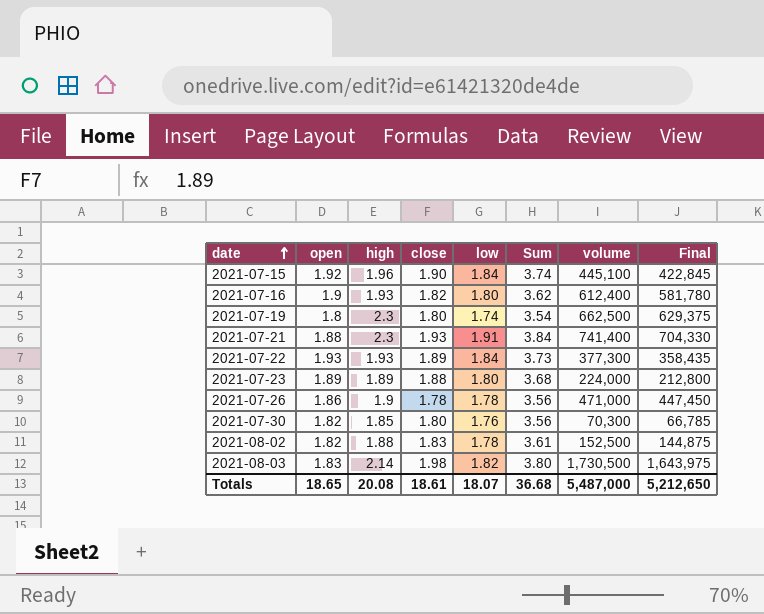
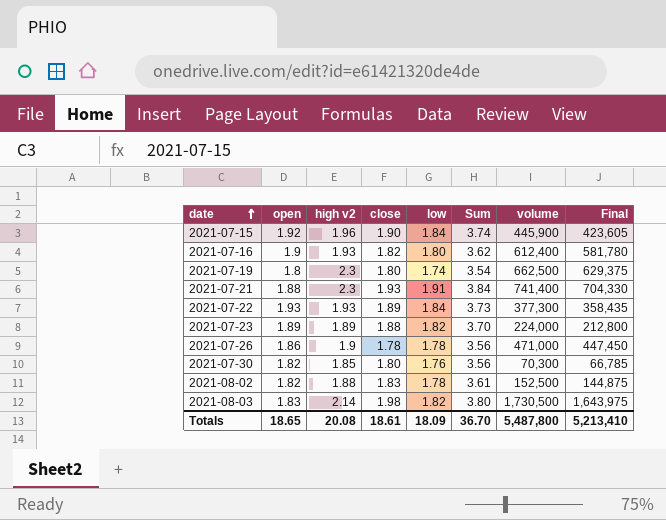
column name: high -> high v2
2021-07-15 | volume: 445,100 -> 445,900
2021-07-15 | Final: 422,845 -> 423,605
2021-07-23 | low: 1.80 -> 1.82
2021-07-23 | Sum: 3.68 -> 3.70
Totals | low: 18.07 -> 18.09
Totals | Sum: 36.68 -> 36.70
Totals | volume: 5,487,000 -> 5,487,800
Totals | Final: 5,212,650 -> 5,213,410

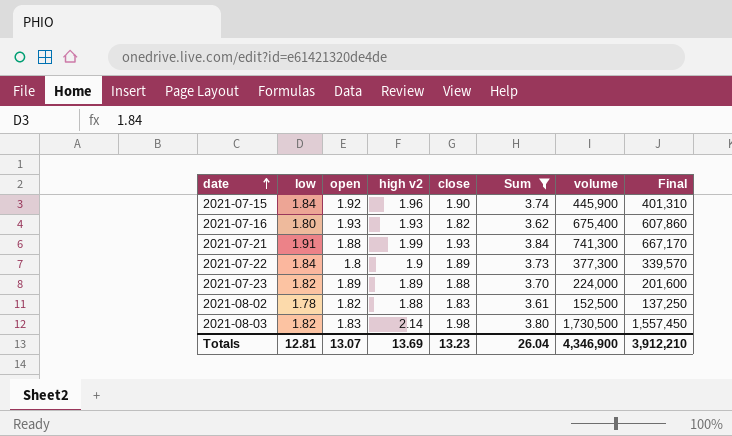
filter: none -> Sum >= 3.61
column low | position: 5 -> 2
column Final | formula: [volume] * 0.95 -> [volume] * 0.9
2021-07-16 | open: 1.9 -> 1.93
2021-07-16 | volume: 612,400 -> 675,400
2021-07-21 | high v2: 2.3 -> 1.99
2021-07-21 | volume: 741,400 -> 741,300
2021-07-22 | open: 1.93 -> 1.8
2021-07-22 | high v2: 1.93 -> 1.9
Totals | low: 18.09 -> 12.81
Totals | open: 18.65 -> 13.07
Totals | high v2: 20.08 -> 13.69
Totals | close: 18.61 -> 13.23
Totals | Sum: 36.70 -> 26.04
Totals | volume: 5,487,800 -> 4,346,900
Totals | Final: 5,213,410 -> 3,912,210

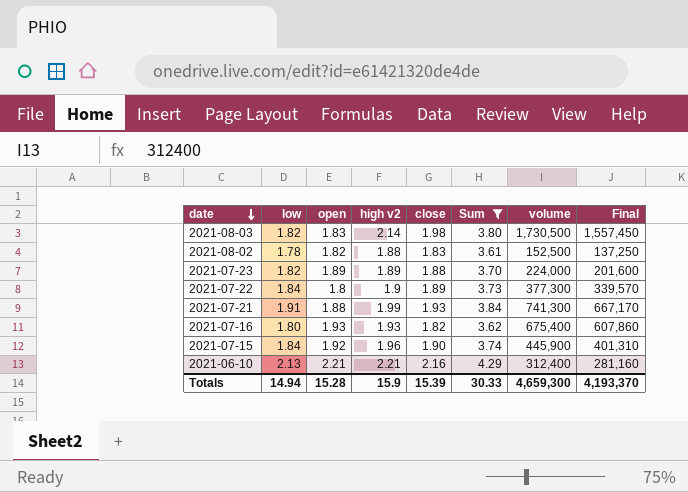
row order: date ascending -> date descending
row 2021-06-10: none -> 2.13 | 2.21 | 2.21 | 2.16 | 4.29 | 312,400 | 281,160
Totals | low: 12.81 -> 14.94
Totals | open: 13.07 -> 15.28
Totals | high v2: 13.69 -> 15.9
Totals | close: 13.23 -> 15.39
Totals | Sum: 26.04 -> 30.33
Totals | volume: 4,346,900 -> 4,659,300
Totals | Final: 3,912,210 -> 4,193,370

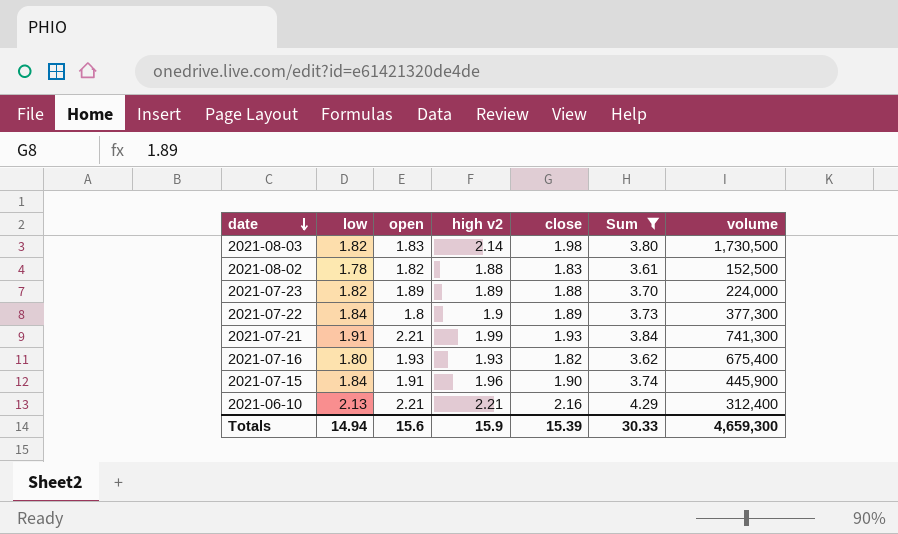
column Final | formula: [volume] * 0.9 -> none
2021-07-21 | open: 1.88 -> 2.21
2021-07-15 | open: 1.92 -> 1.91
Totals | open: 15.28 -> 15.6

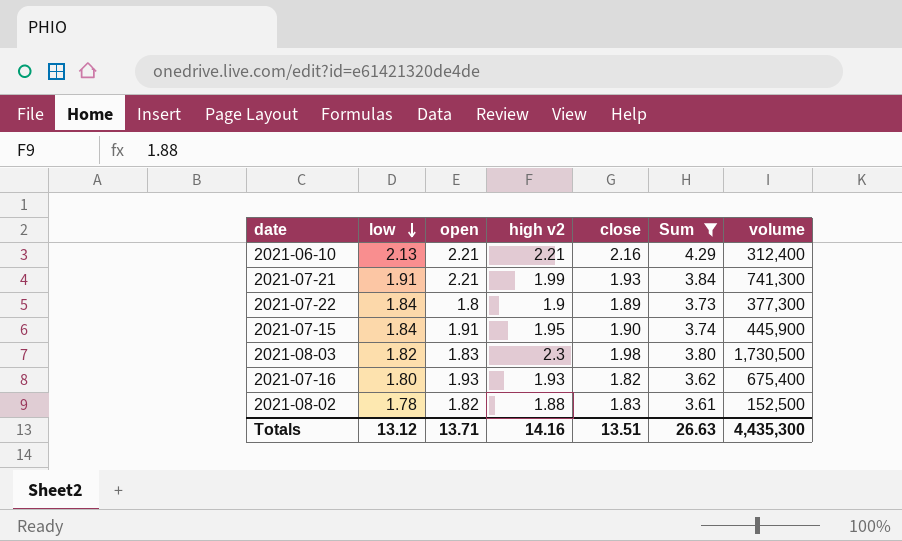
row order: date descending -> low descending
row 2021-07-23: 1.82 | 1.89 | 1.89 | 1.88 | 3.70 | 224,000 -> none
2021-07-15 | high v2: 1.96 -> 1.95
2021-08-03 | high v2: 2.14 -> 2.3
Totals | low: 14.94 -> 13.12
Totals | open: 15.6 -> 13.71
Totals | high v2: 15.9 -> 14.16
Totals | close: 15.39 -> 13.51
Totals | Sum: 30.33 -> 26.63
Totals | volume: 4,659,300 -> 4,435,300

